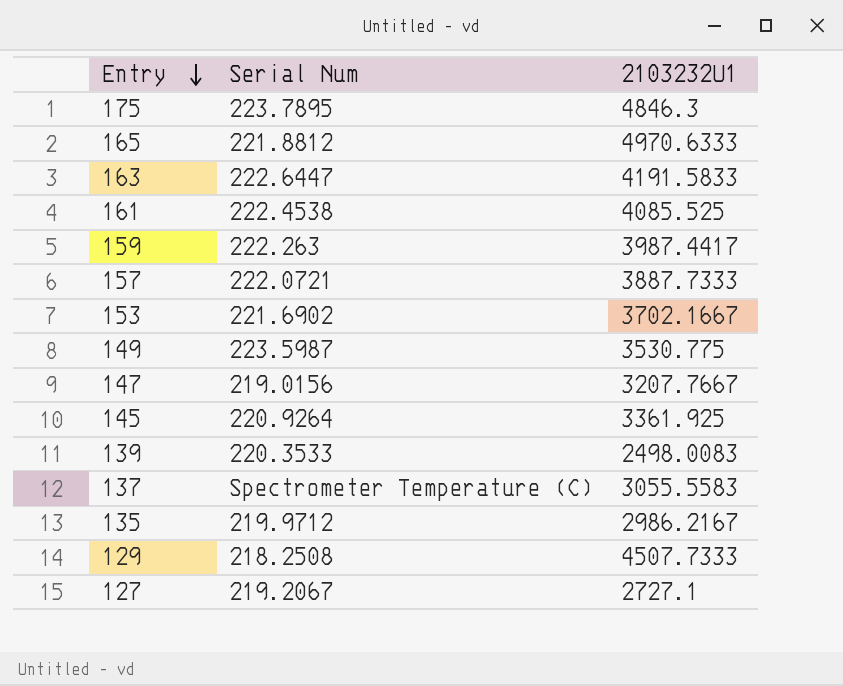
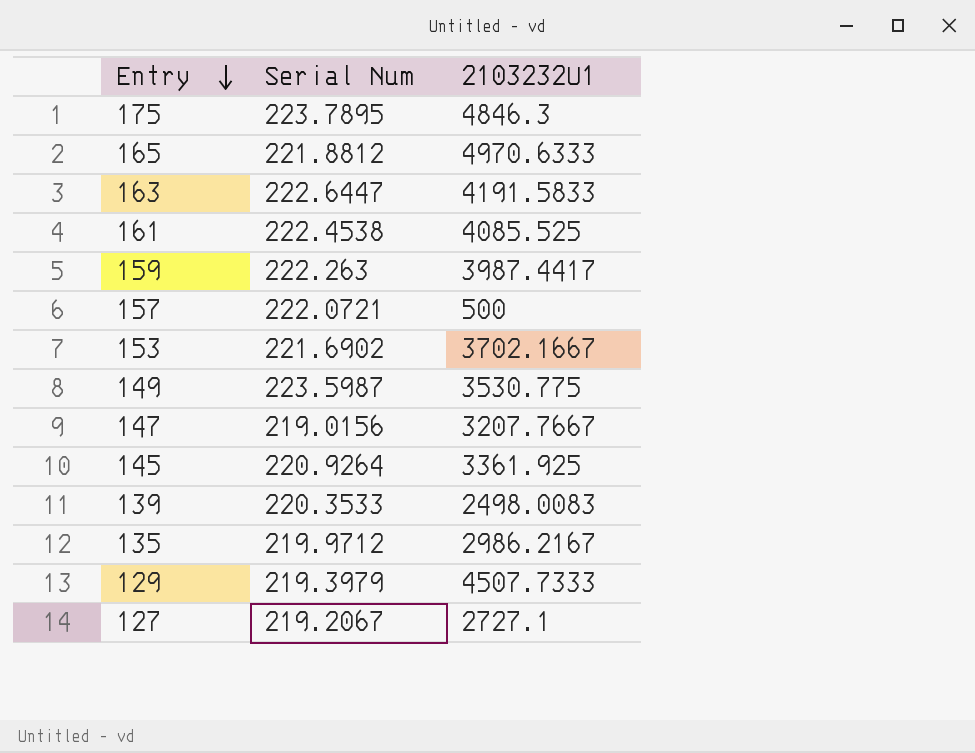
row 137: Spectrometer Temperature (C) | 3055.5583 -> none
157 | 2103232U1: 3887.7333 -> 500
129 | Serial Num: 218.2508 -> 219.3979

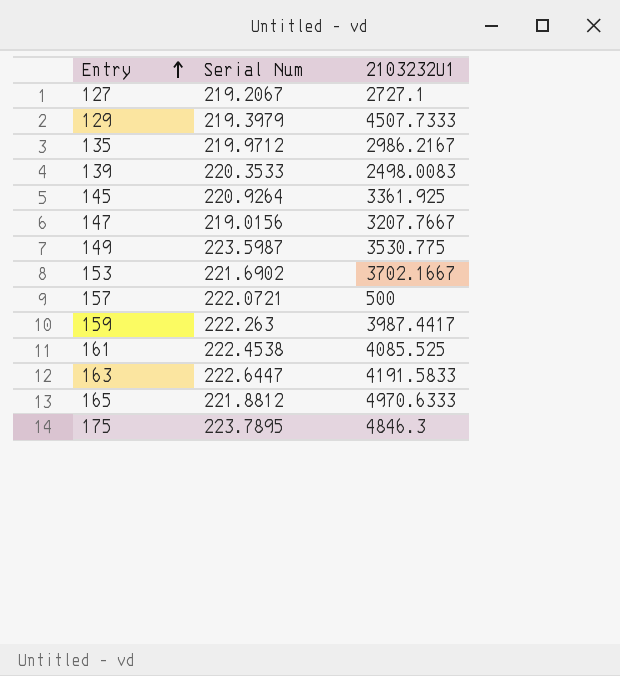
row order: Entry descending -> Entry ascending

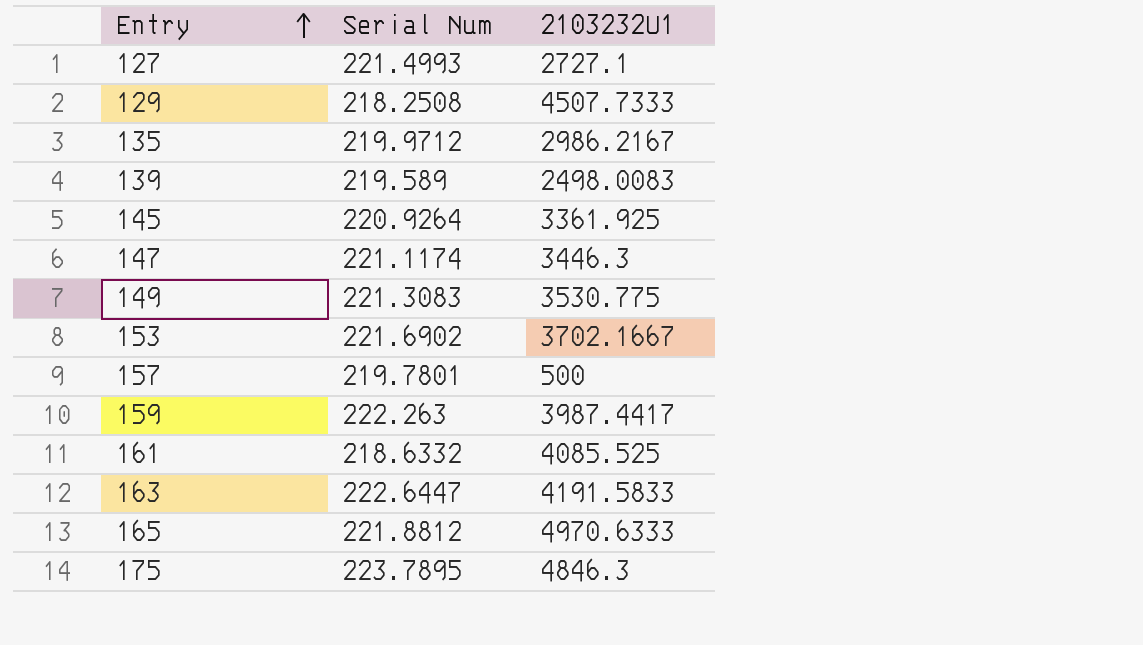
127 | Serial Num: 219.2067 -> 221.4993
129 | Serial Num: 219.3979 -> 218.2508
139 | Serial Num: 220.3533 -> 219.589
147 | Serial Num: 219.0156 -> 221.1174
147 | 2103232U1: 3207.7667 -> 3446.3
149 | Serial Num: 223.5987 -> 221.3083
157 | Serial Num: 222.0721 -> 219.7801
161 | Serial Num: 222.4538 -> 218.6332

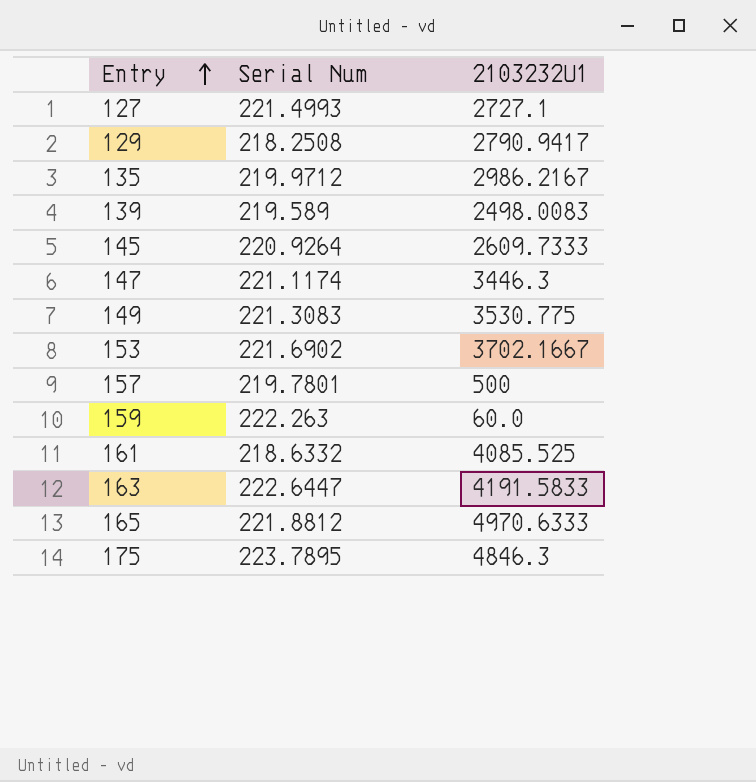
129 | 2103232U1: 4507.7333 -> 2790.9417
145 | 2103232U1: 3361.925 -> 2609.7333
159 | 2103232U1: 3987.4417 -> 60.0

